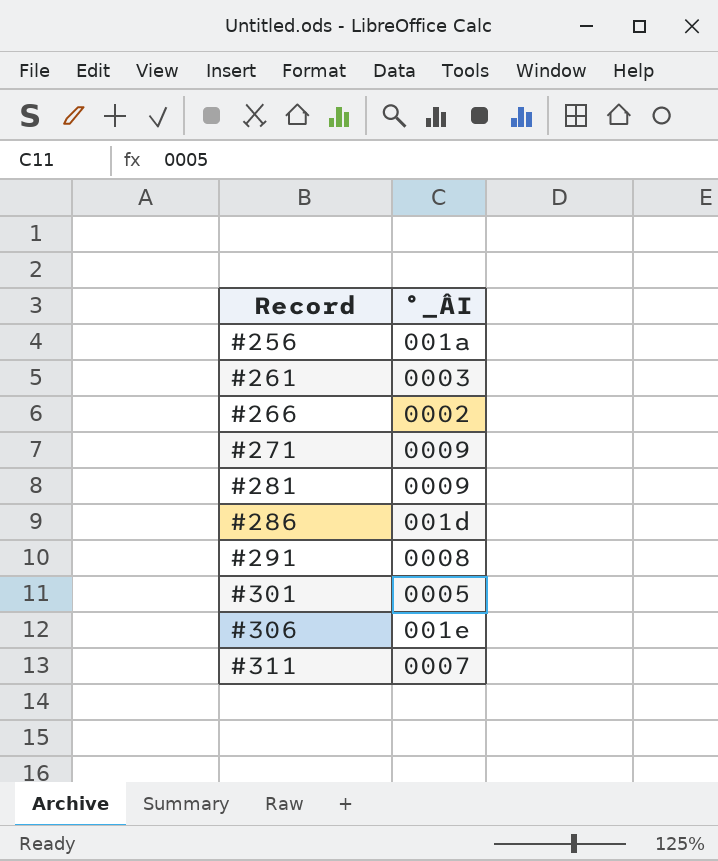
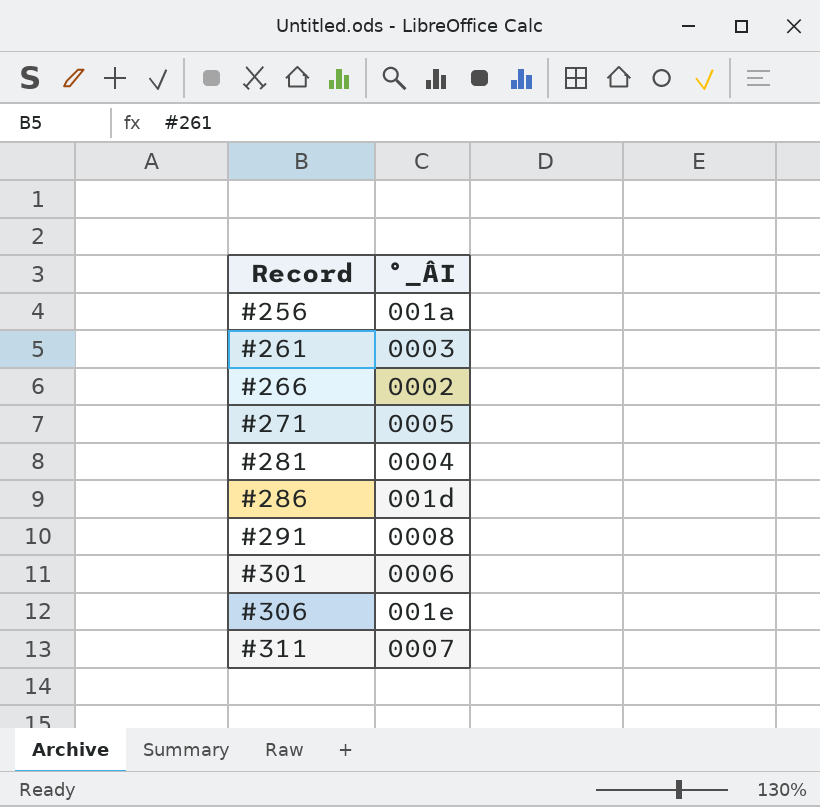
#271 | °_ÂI: 0009 -> 0005
#281 | °_ÂI: 0009 -> 0004
#301 | °_ÂI: 0005 -> 0006

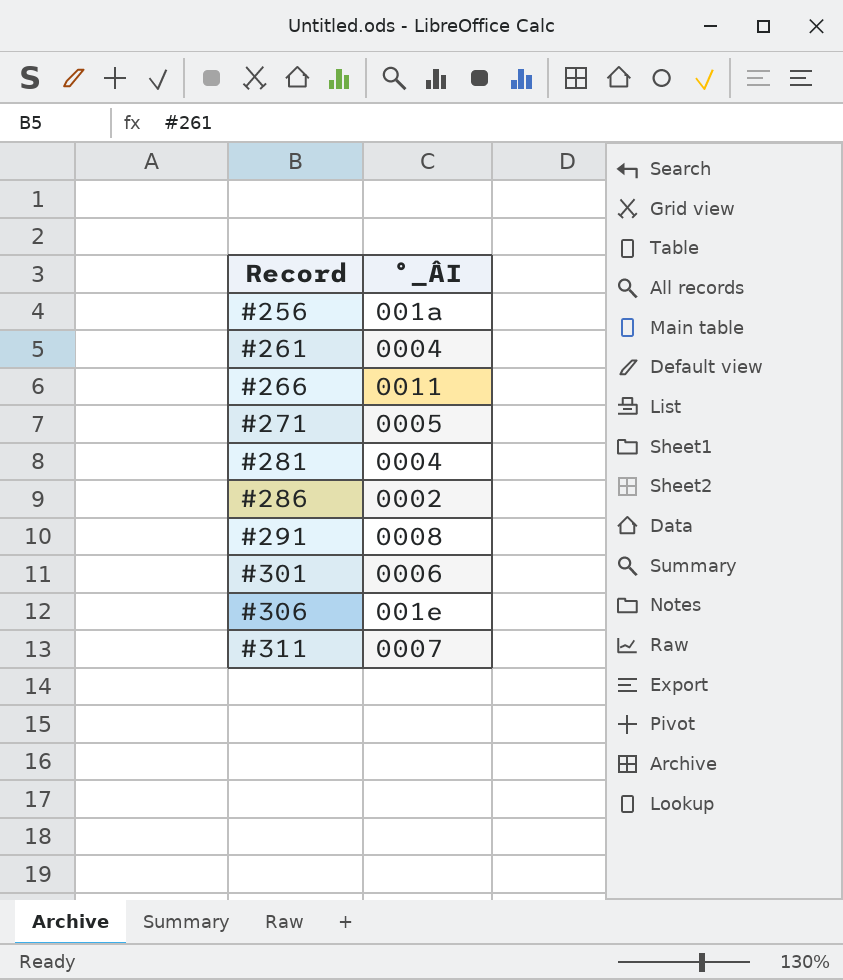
#261 | °_ÂI: 0003 -> 0004
#266 | °_ÂI: 0002 -> 0011
#286 | °_ÂI: 001d -> 0002

